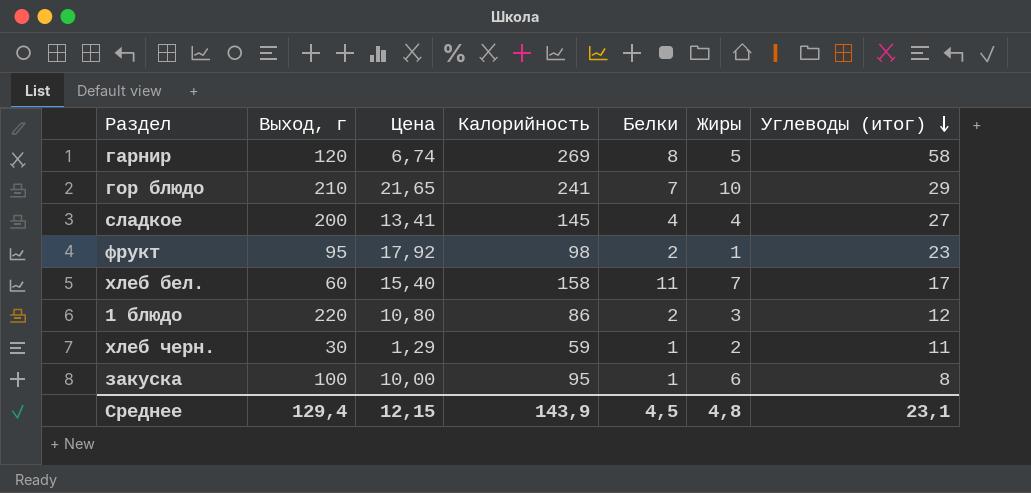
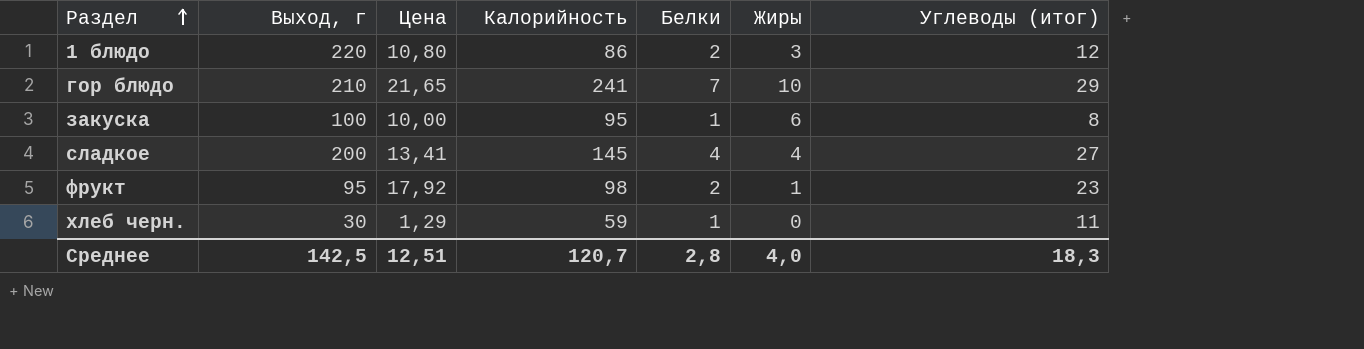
row order: Углеводы (итог) descending -> Раздел ascending
row гарнир: 120 | 6,74 | 269 | 8 | 5 | 58 -> none
row хлеб бел.: 60 | 15,40 | 158 | 11 | 7 | 17 -> none
хлеб черн. | Жиры: 2 -> 0
Среднее | Выход, г: 129,4 -> 142,5
Среднее | Цена: 12,15 -> 12,51
Среднее | Калорийность: 143,9 -> 120,7
Среднее | Белки: 4,5 -> 2,8
Среднее | Жиры: 4,8 -> 4,0
Среднее | Углеводы (итог): 23,1 -> 18,3

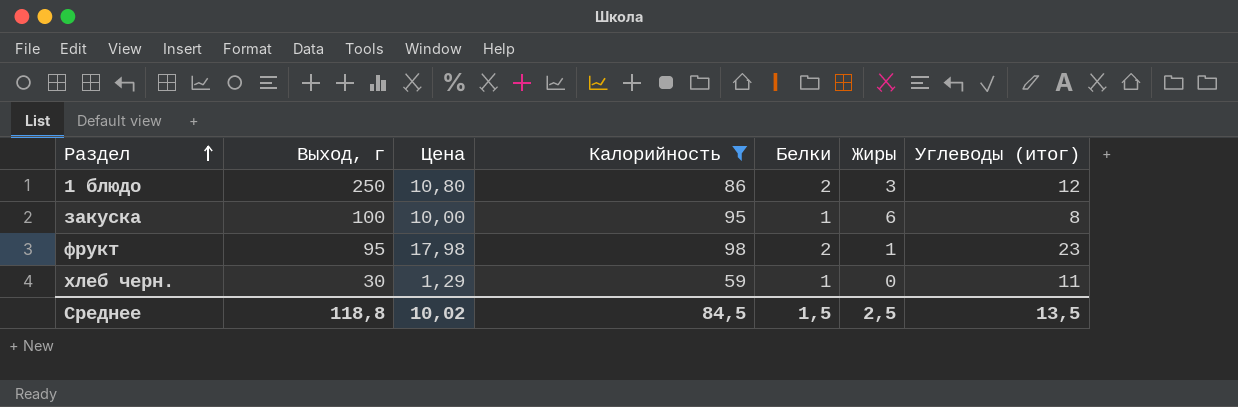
filter: none -> Калорийность <= 98
1 блюдо | Выход, г: 220 -> 250
фрукт | Цена: 17,92 -> 17,98
Среднее | Выход, г: 142,5 -> 118,8
Среднее | Цена: 12,51 -> 10,02
Среднее | Калорийность: 120,7 -> 84,5
Среднее | Белки: 2,8 -> 1,5
Среднее | Жиры: 4,0 -> 2,5
Среднее | Углеводы (итог): 18,3 -> 13,5

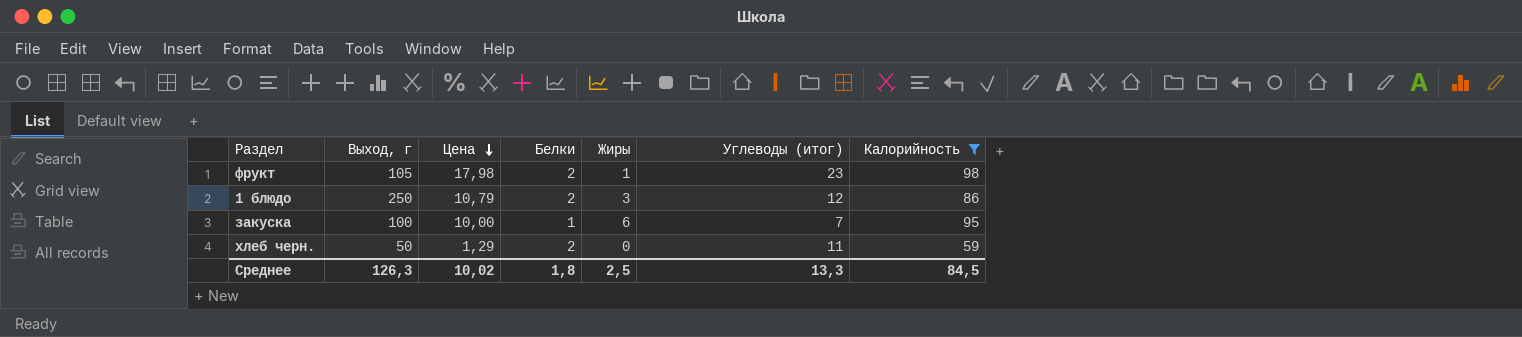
row order: Раздел ascending -> Цена descending
column Калорийность | position: 4 -> 7
фрукт | Выход, г: 95 -> 105
1 блюдо | Цена: 10,80 -> 10,79
закуска | Углеводы (итог): 8 -> 7
хлеб черн. | Выход, г: 30 -> 50
хлеб черн. | Белки: 1 -> 2
Среднее | Выход, г: 118,8 -> 126,3
Среднее | Белки: 1,5 -> 1,8
Среднее | Углеводы (итог): 13,5 -> 13,3

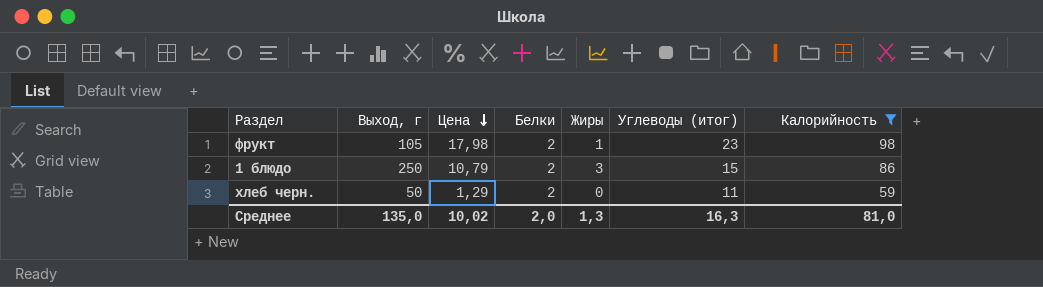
row закуска: 100 | 10,00 | 1 | 6 | 7 | 95 -> none
1 блюдо | Углеводы (итог): 12 -> 15
Среднее | Выход, г: 126,3 -> 135,0
Среднее | Белки: 1,8 -> 2,0
Среднее | Жиры: 2,5 -> 1,3
Среднее | Углеводы (итог): 13,3 -> 16,3
Среднее | Калорийность: 84,5 -> 81,0

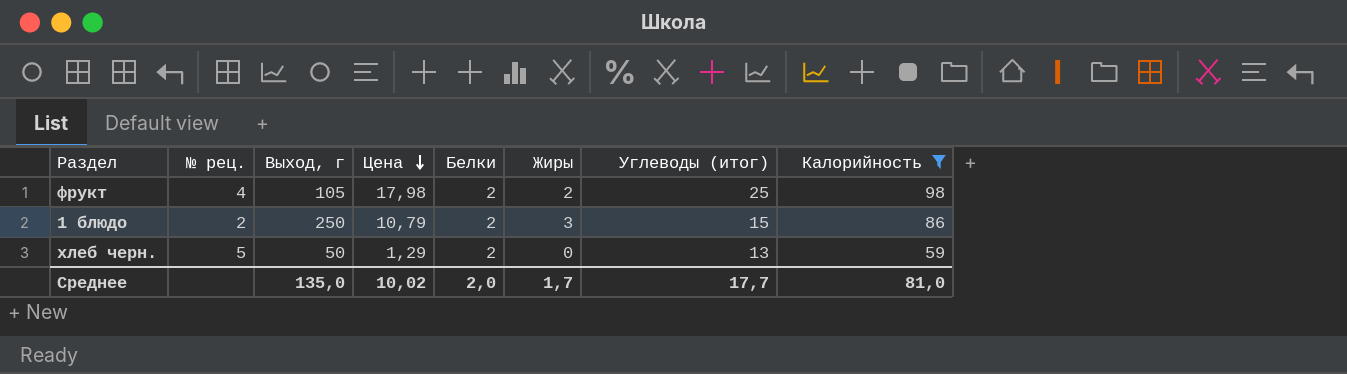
column № рец. | position: none -> 2
фрукт | Жиры: 1 -> 2
фрукт | Углеводы (итог): 23 -> 25
хлеб черн. | Углеводы (итог): 11 -> 13
Среднее | Жиры: 1,3 -> 1,7
Среднее | Углеводы (итог): 16,3 -> 17,7

